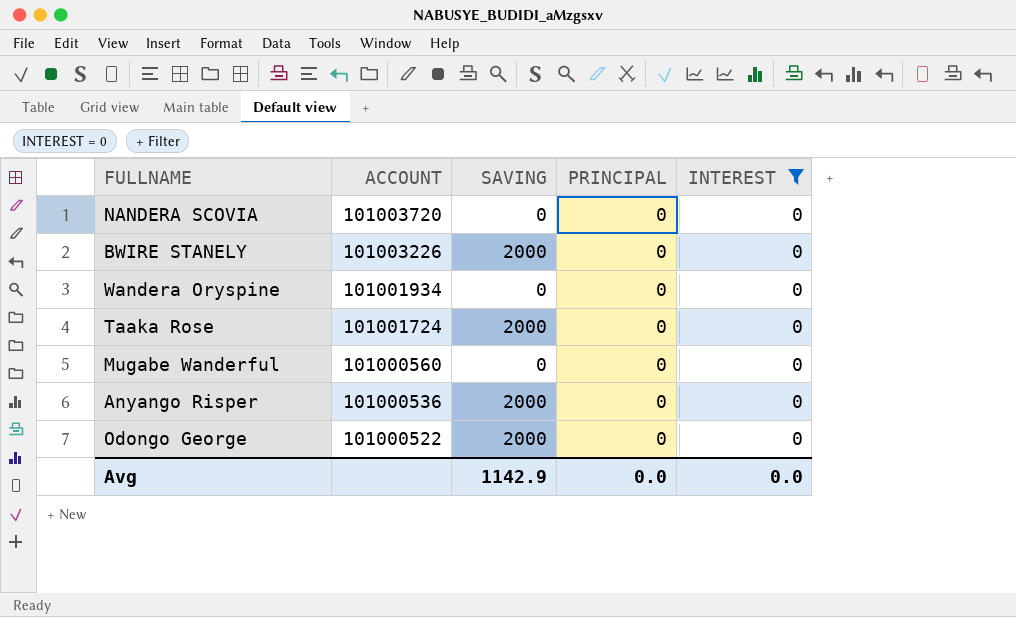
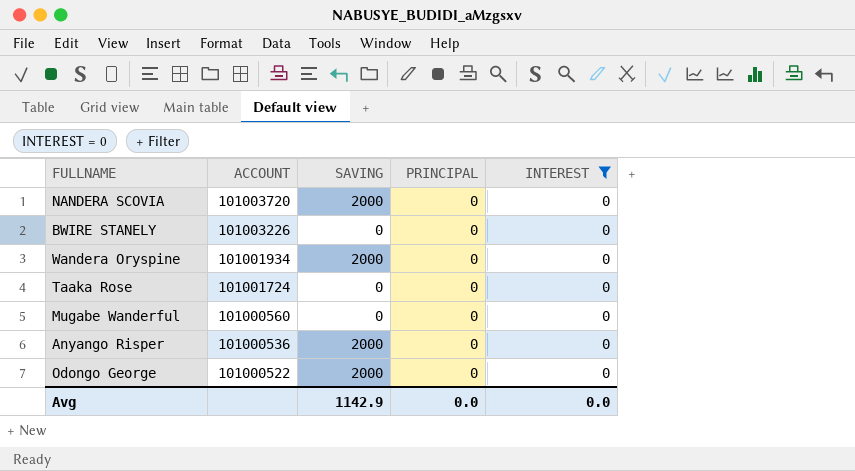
NANDERA SCOVIA | SAVING: 0 -> 2000
BWIRE STANELY | SAVING: 2000 -> 0
Wandera Oryspine | SAVING: 0 -> 2000
Taaka Rose | SAVING: 2000 -> 0

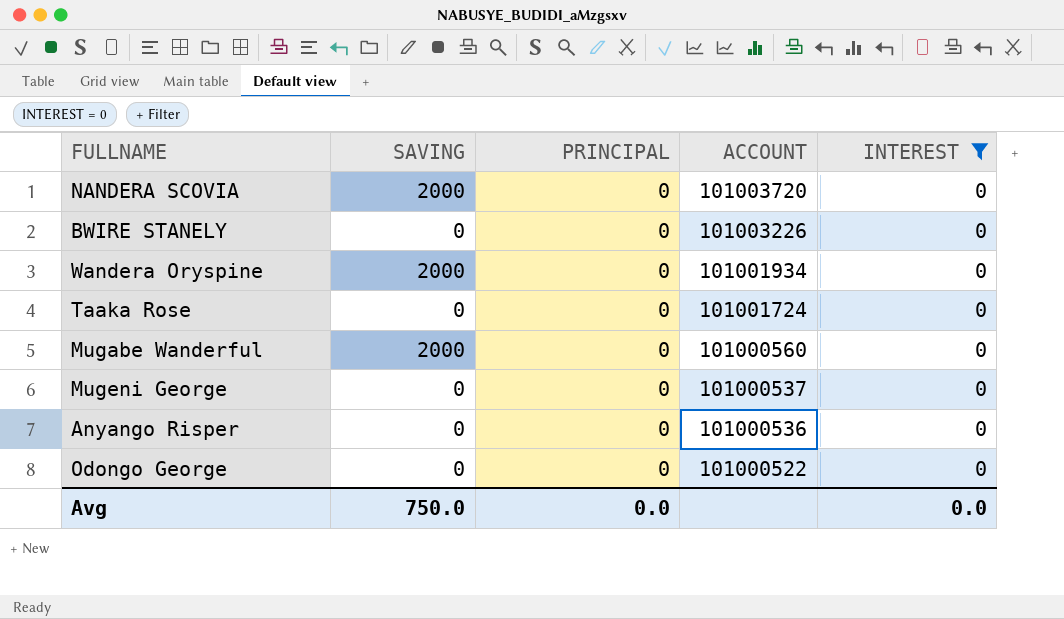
column ACCOUNT | position: 2 -> 4
Mugabe Wanderful | SAVING: 0 -> 2000
row Mugeni George: none -> 0 | 0 | 101000537 | 0
Anyango Risper | SAVING: 2000 -> 0
Odongo George | SAVING: 2000 -> 0
Avg | SAVING: 1142.9 -> 750.0

